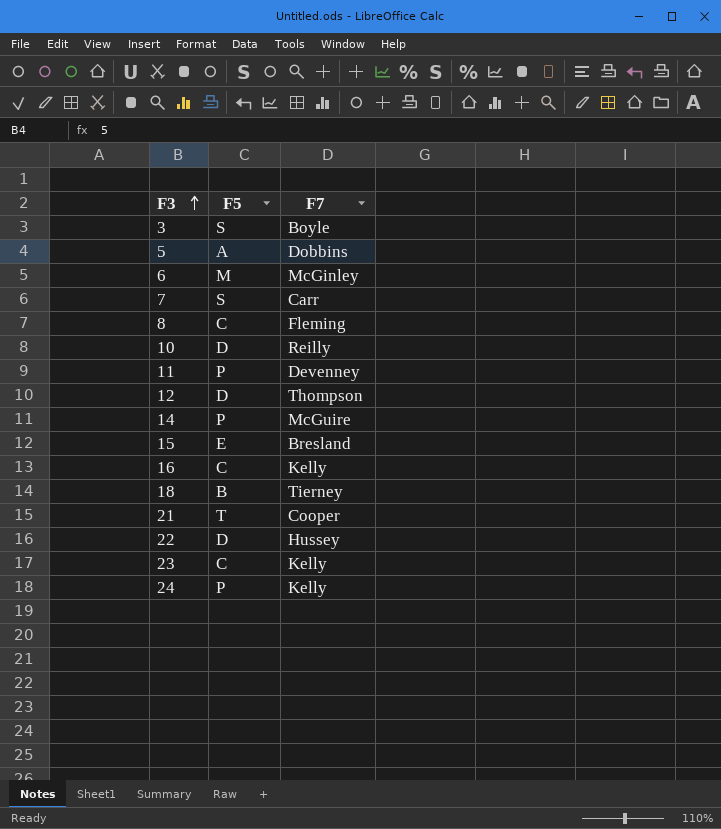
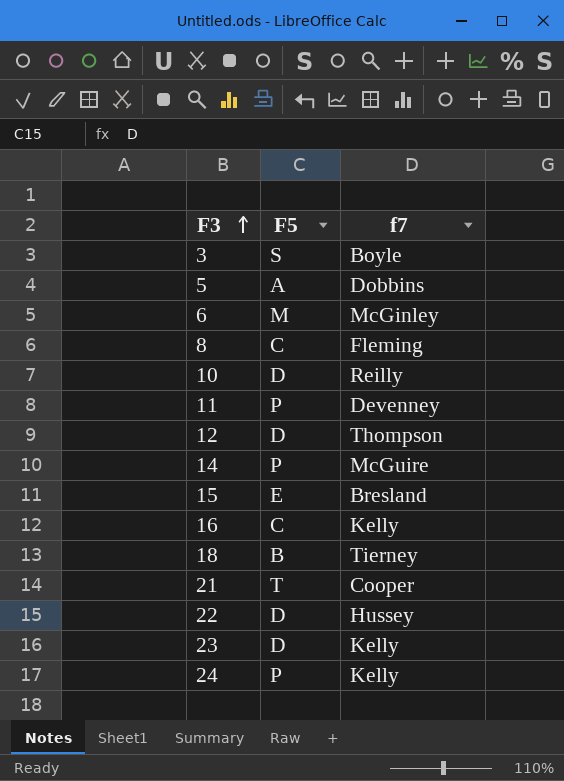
column name: F7 -> f7
row 7: S | Carr -> none
23 | F5: C -> D

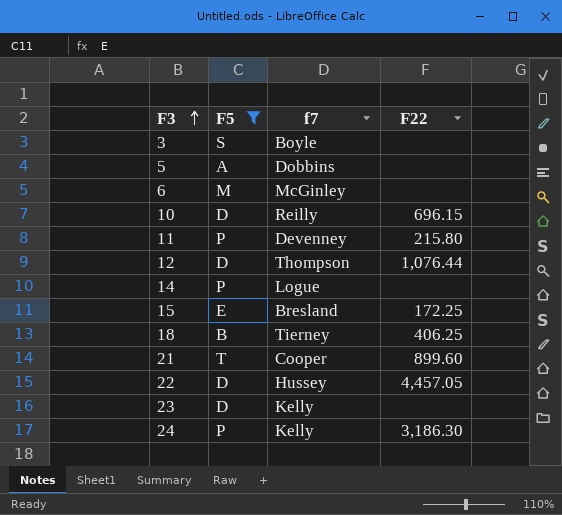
filter: none -> F5 != C
column F22 | position: none -> 4
14 | f7: McGuire -> Logue

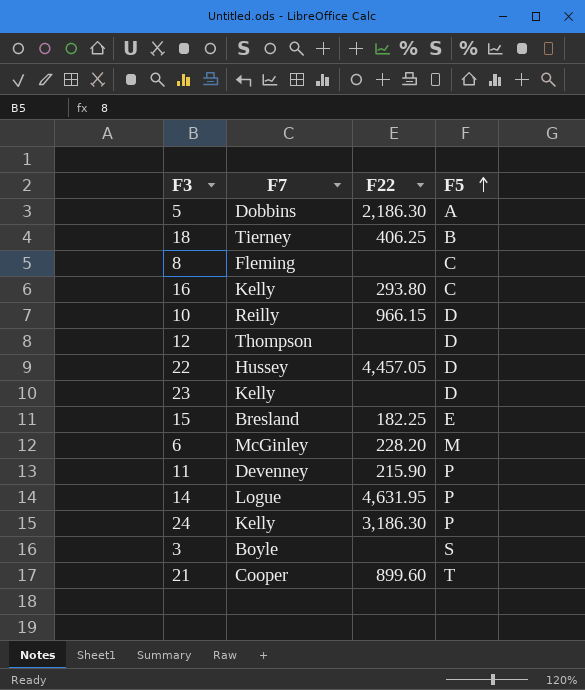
filter: F5 != C -> none
row order: F3 ascending -> F5 ascending
column name: f7 -> F7
column F5 | position: 2 -> 4
5 | F22: none -> 2,186.30
10 | F22: 696.15 -> 966.15
12 | F22: 1,076.44 -> none
15 | F22: 172.25 -> 182.25
6 | F22: none -> 228.20
11 | F22: 215.80 -> 215.90
14 | F22: none -> 4,631.95

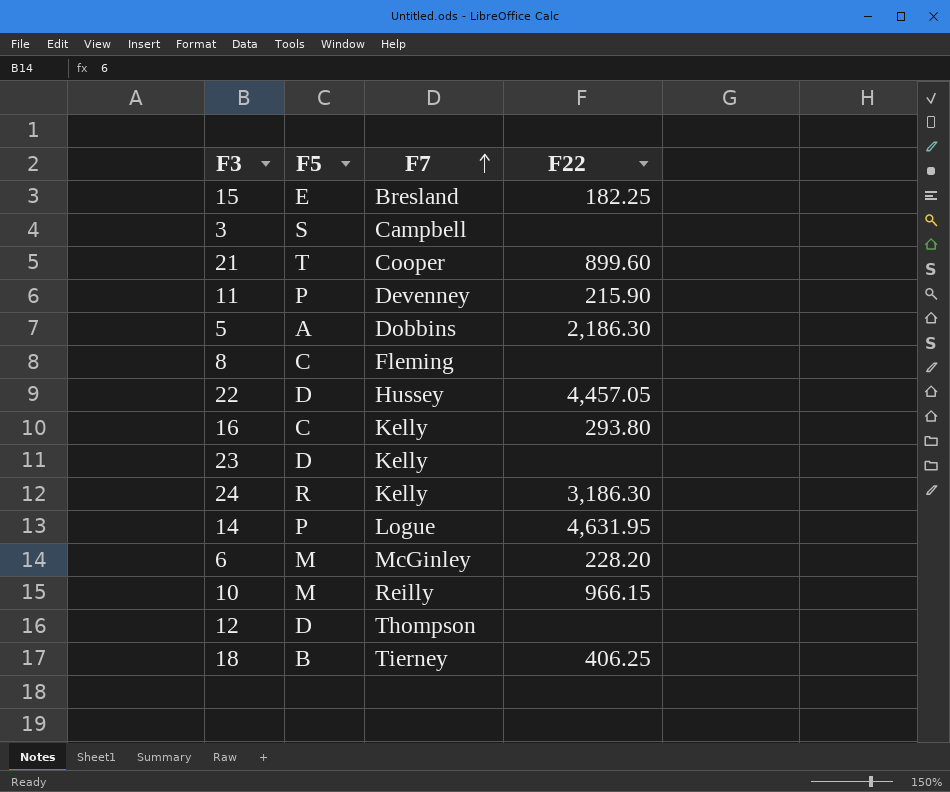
row order: F5 ascending -> F7 ascending
column F5 | position: 4 -> 2
3 | F7: Boyle -> Campbell
24 | F5: P -> R
10 | F5: D -> M

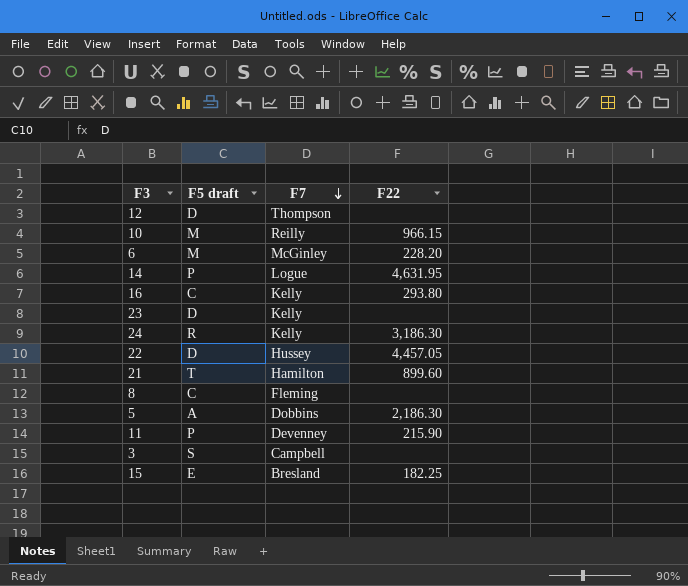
row order: F7 ascending -> F7 descending
column name: F5 -> F5 draft
row 18: B | Tierney | 406.25 -> none
21 | F7: Cooper -> Hamilton

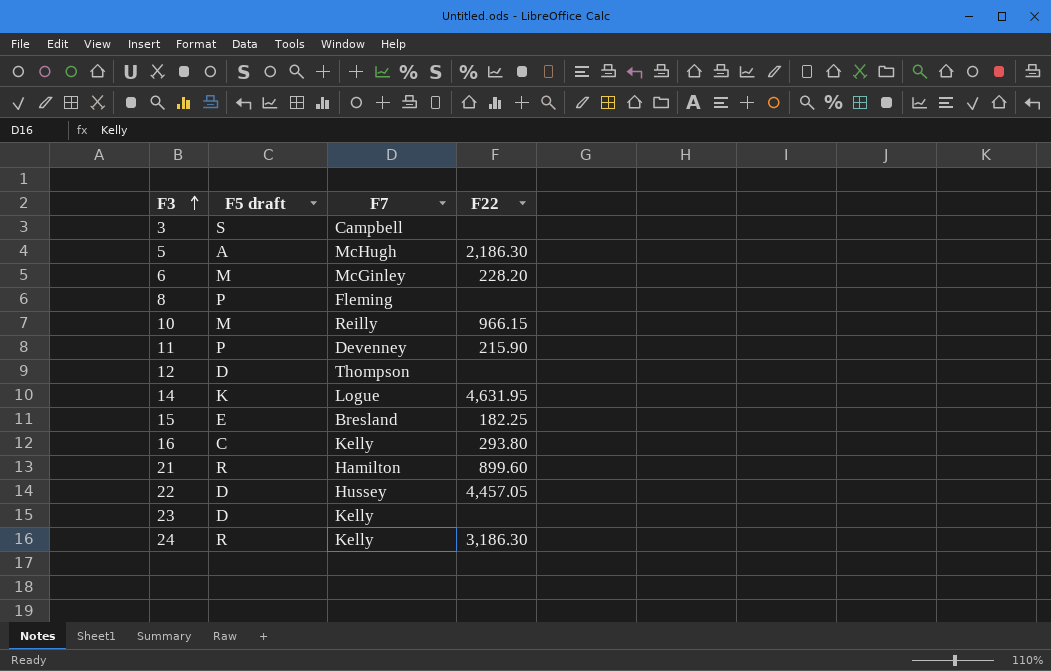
row order: F7 descending -> F3 ascending
5 | F7: Dobbins -> McHugh
8 | F5 draft: C -> P
14 | F5 draft: P -> K
21 | F5 draft: T -> R

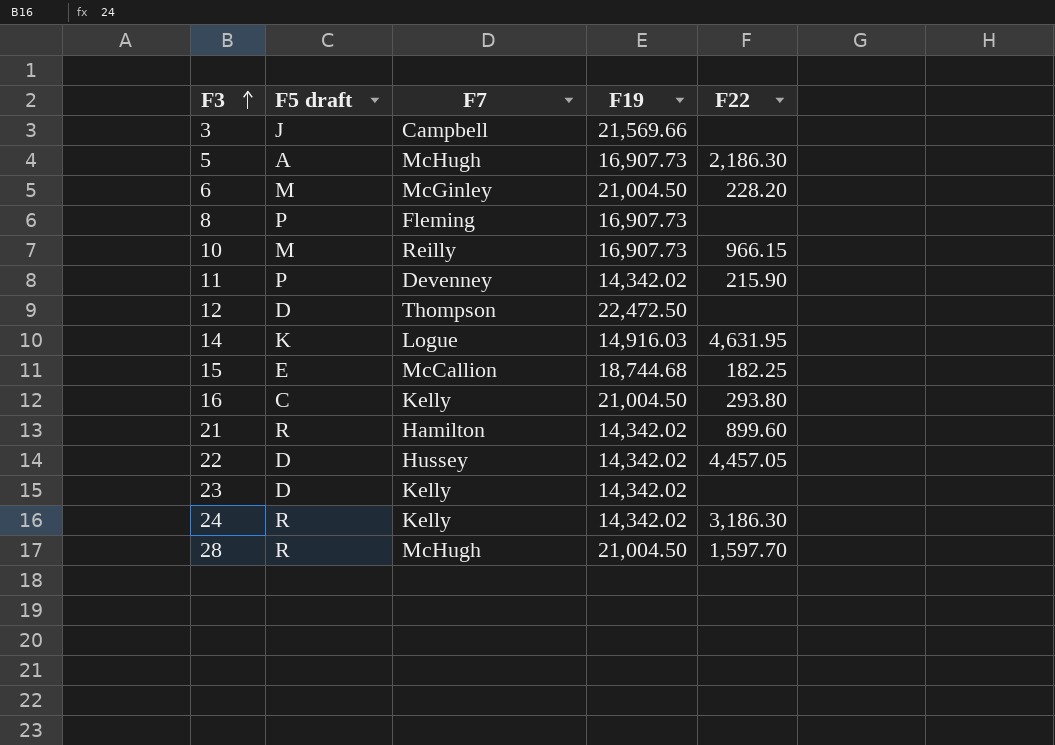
column F19 | position: none -> 4
3 | F5 draft: S -> J
15 | F7: Bresland -> McCallion
row 28: none -> R | McHugh | 21,004.50 | 1,597.70

